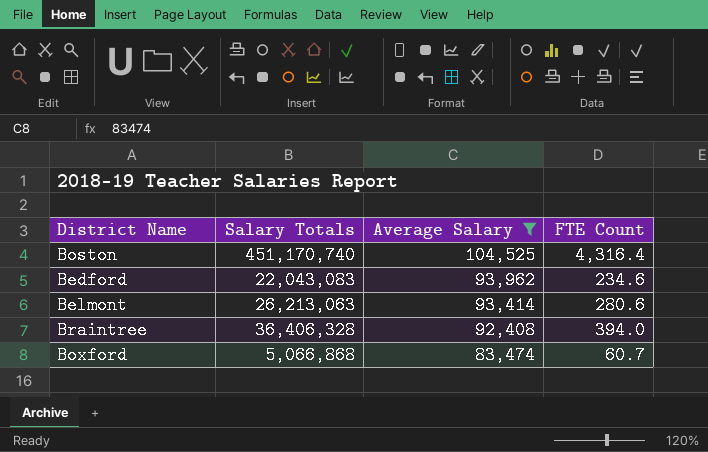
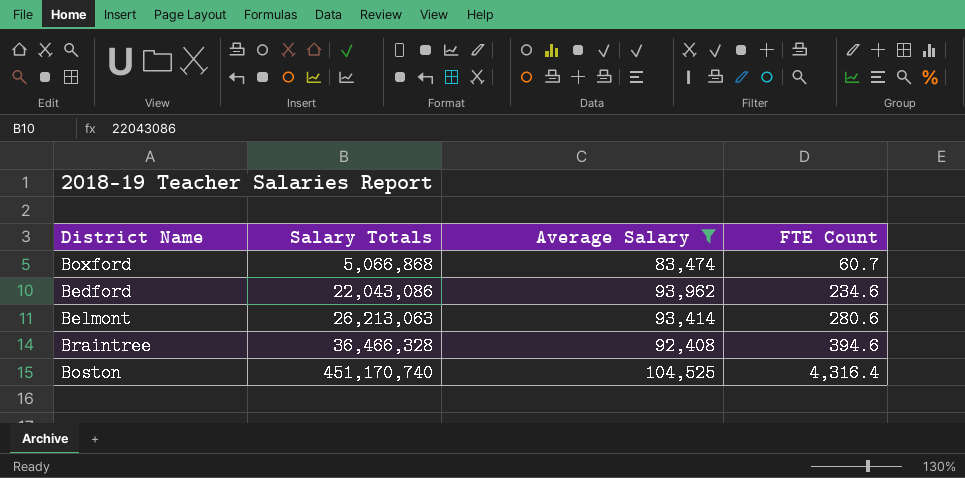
row order: Average Salary descending -> Salary Totals ascending
Bedford | Salary Totals: 22,043,083 -> 22,043,086
Braintree | Salary Totals: 36,406,328 -> 36,466,328
Braintree | FTE Count: 394.0 -> 394.6

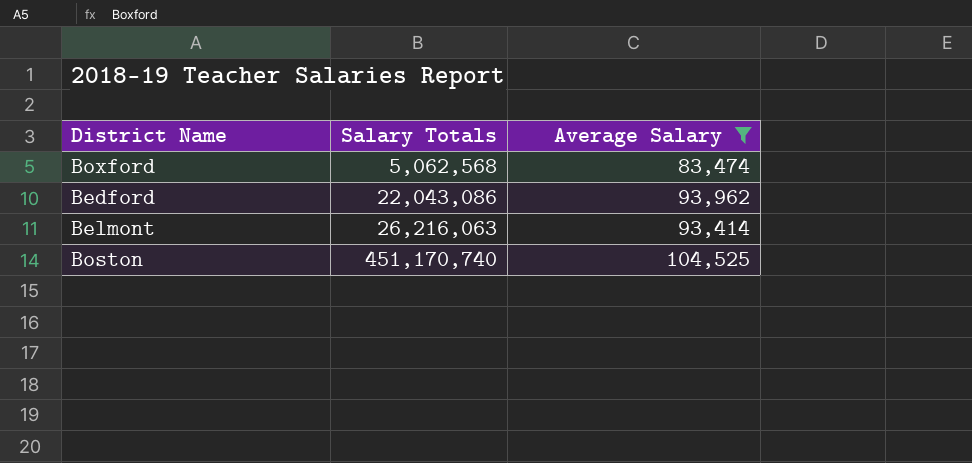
column FTE Count | formula: [Salary Totals] / [Average Salary] -> none
row Braintree: 36,466,328 | 92,408 | 394.6 -> none
Boxford | Salary Totals: 5,066,868 -> 5,062,568
Belmont | Salary Totals: 26,213,063 -> 26,216,063

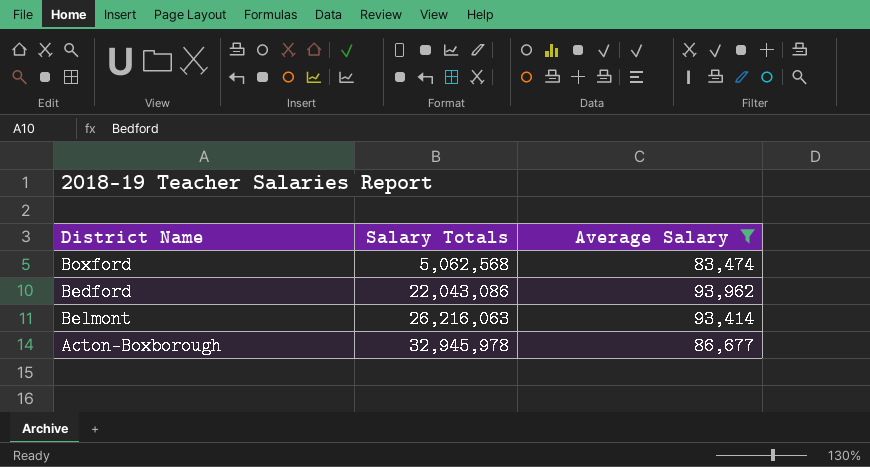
row Boston: 451,170,740 | 104,525 -> none
row Acton-Boxborough: none -> 32,945,978 | 86,677

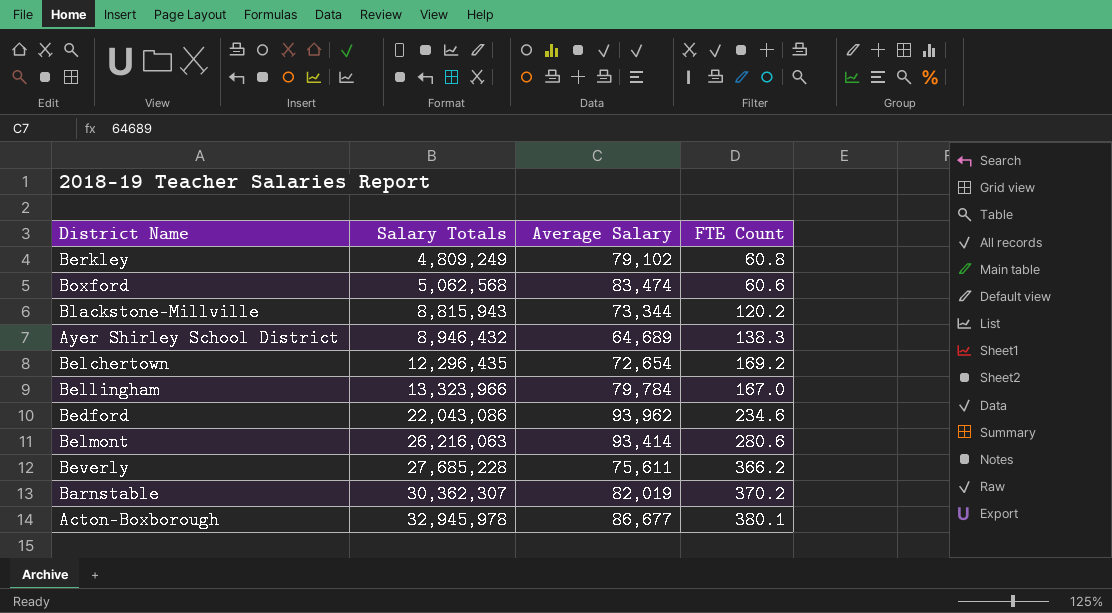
filter: Average Salary >= 83,474 -> none
column FTE Count | formula: none -> [Salary Totals] / [Average Salary]

